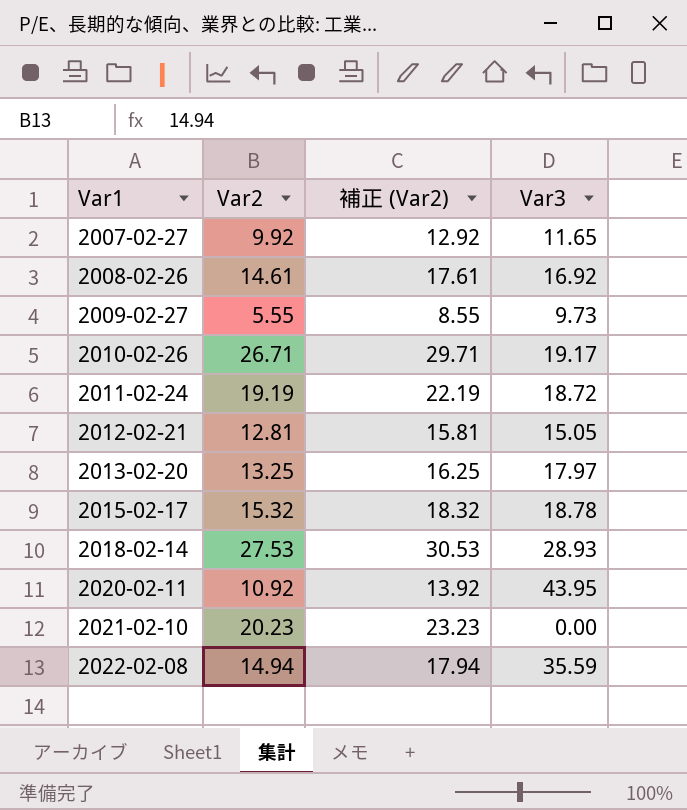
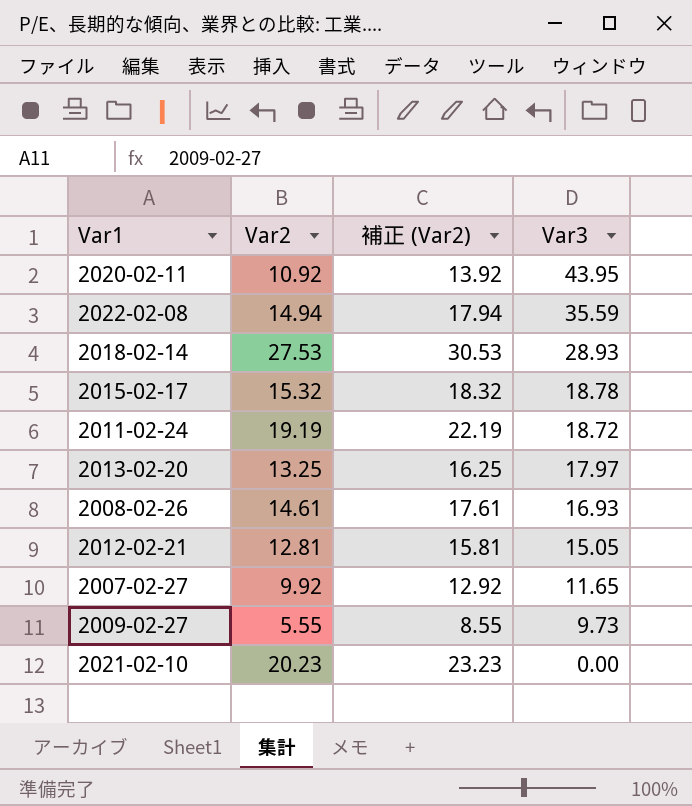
row order: Var1 ascending -> Var3 descending
row 2010-02-26: 26.71 | 29.71 | 19.17 -> none
2008-02-26 | Var3: 16.92 -> 16.93

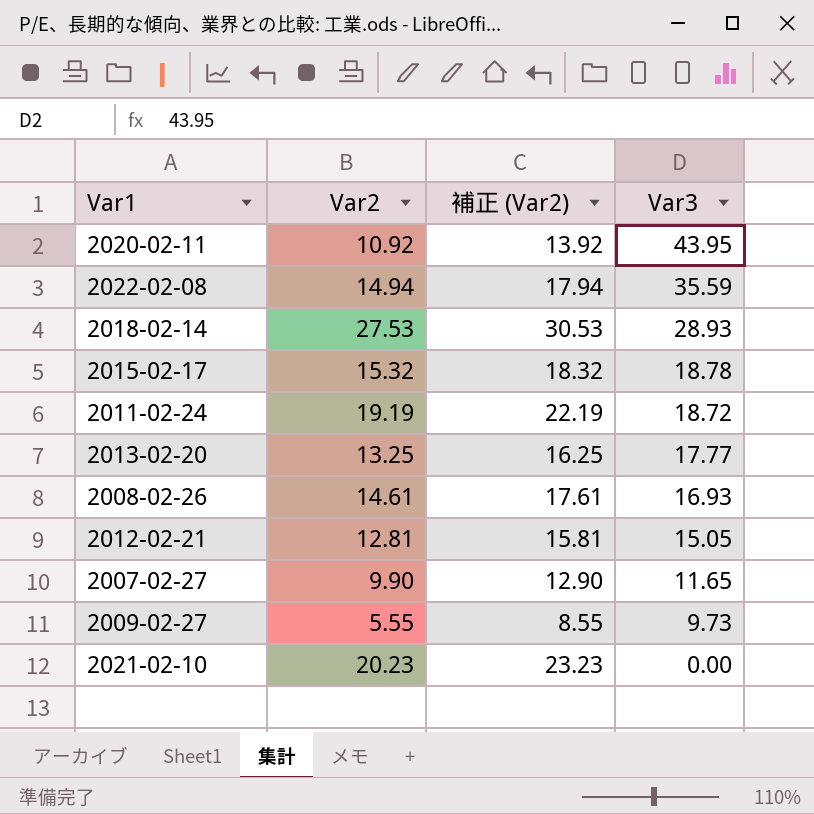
2013-02-20 | Var3: 17.97 -> 17.77
2007-02-27 | Var2: 9.92 -> 9.90
2007-02-27 | 補正 (Var2): 12.92 -> 12.90

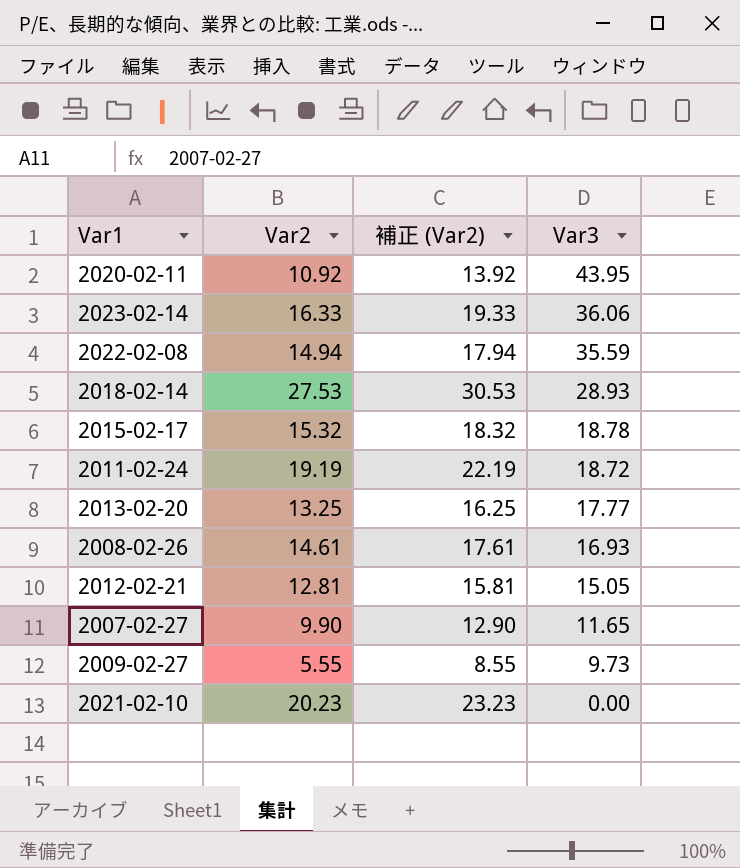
row 2023-02-14: none -> 16.33 | 19.33 | 36.06

